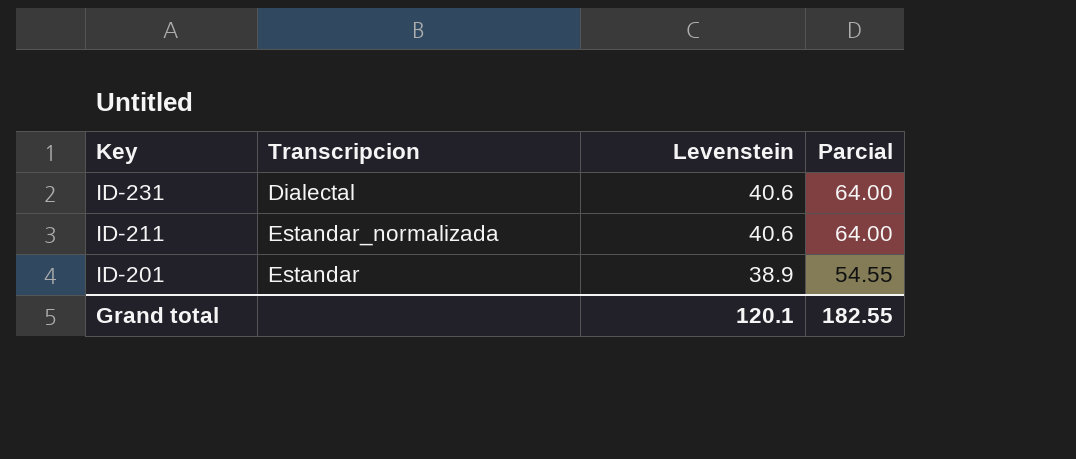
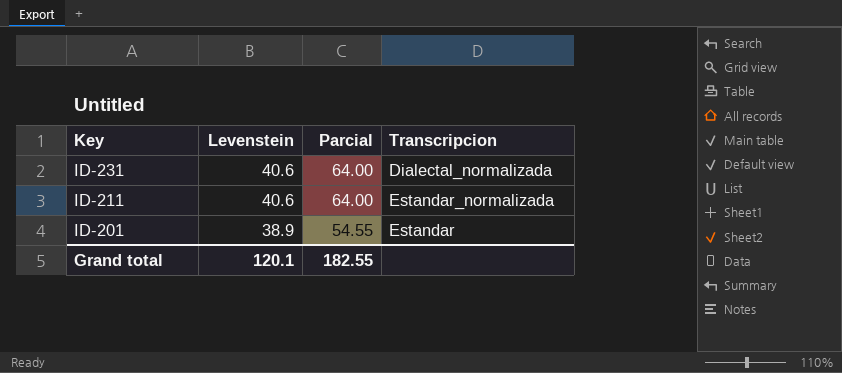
column Transcripcion | position: 2 -> 4
ID-231 | Transcripcion: Dialectal -> Dialectal_normalizada

